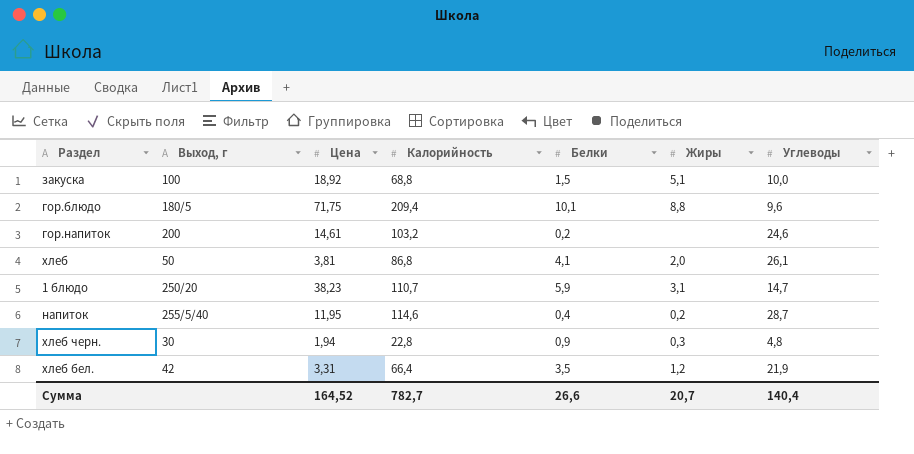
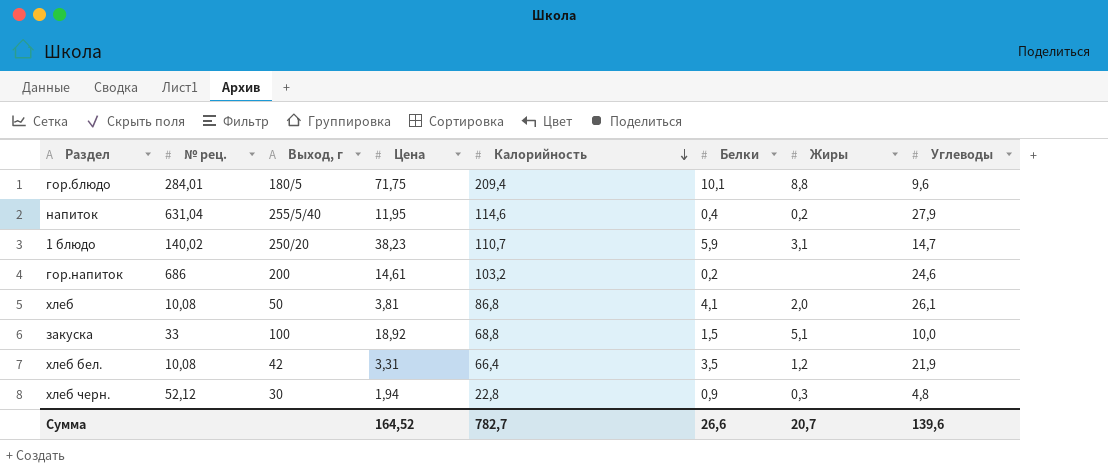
row order: none -> Калорийность descending
column № рец. | position: none -> 2
напиток | Углеводы: 28,7 -> 27,9
Сумма | Углеводы: 140,4 -> 139,6

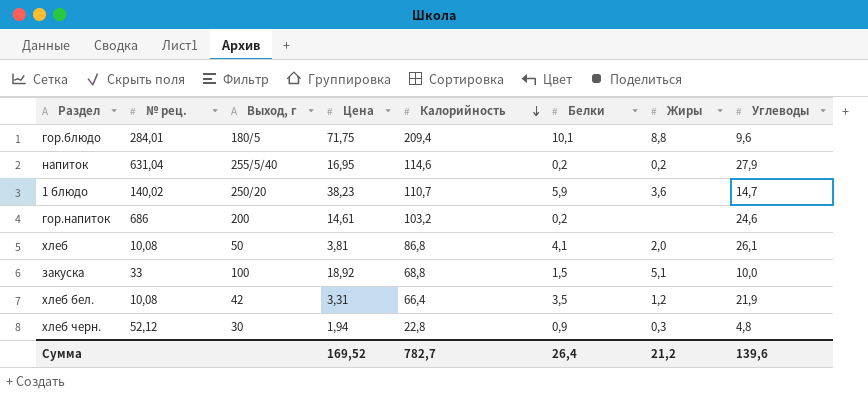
напиток | Цена: 11,95 -> 16,95
напиток | Белки: 0,4 -> 0,2
1 блюдо | Жиры: 3,1 -> 3,6
Сумма | Цена: 164,52 -> 169,52
Сумма | Белки: 26,6 -> 26,4
Сумма | Жиры: 20,7 -> 21,2

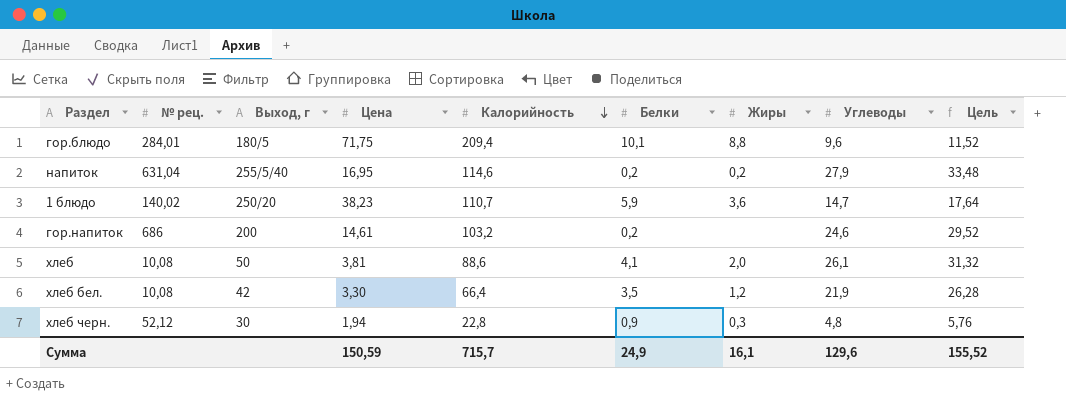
column Цель | formula: none -> [Углеводы] * 1,2
row закуска: 33 | 100 | 18,92 | 68,8 | 1,5 | 5,1 | 10,0 -> none
хлеб | Калорийность: 86,8 -> 88,6
хлеб бел. | Цена: 3,31 -> 3,30
Сумма | Цена: 169,52 -> 150,59
Сумма | Калорийность: 782,7 -> 715,7
Сумма | Белки: 26,4 -> 24,9
Сумма | Жиры: 21,2 -> 16,1
Сумма | Углеводы: 139,6 -> 129,6

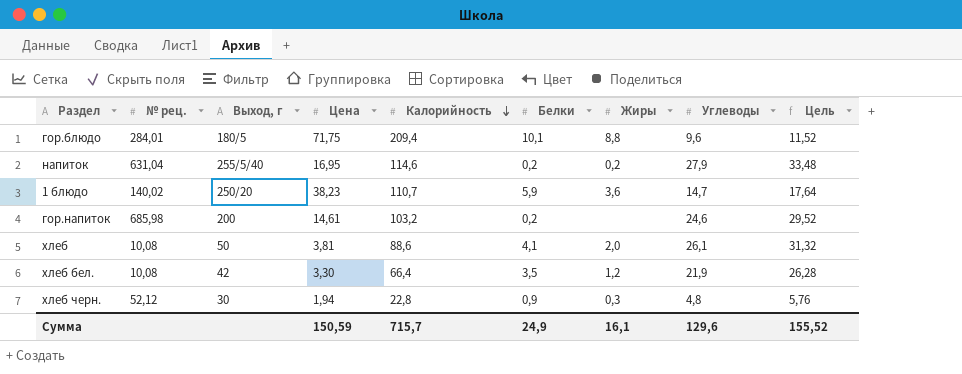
гор.напиток | № рец.: 686 -> 685,98

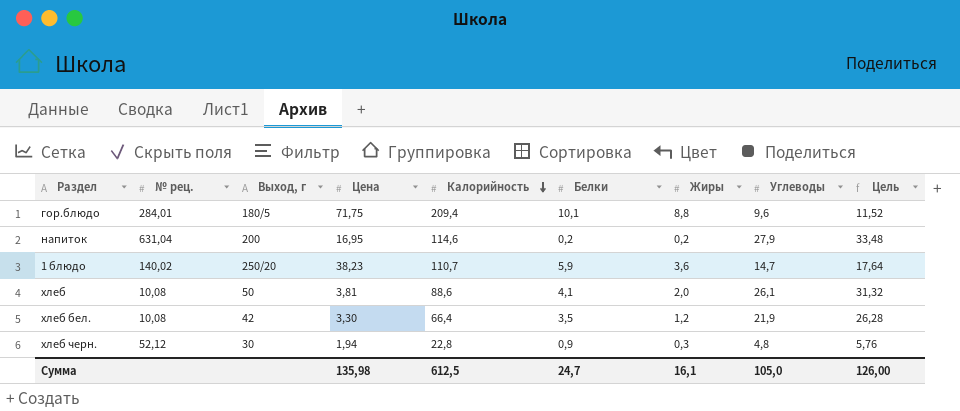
row гор.напиток: 685,98 | 200 | 14,61 | 103,2 | 0,2 | none | 24,6 | 29,52 -> none
напиток | Выход, г: 255/5/40 -> 200
Сумма | Цена: 150,59 -> 135,98
Сумма | Калорийность: 715,7 -> 612,5
Сумма | Белки: 24,9 -> 24,7
Сумма | Углеводы: 129,6 -> 105,0
Сумма | Цель: 155,52 -> 126,00

